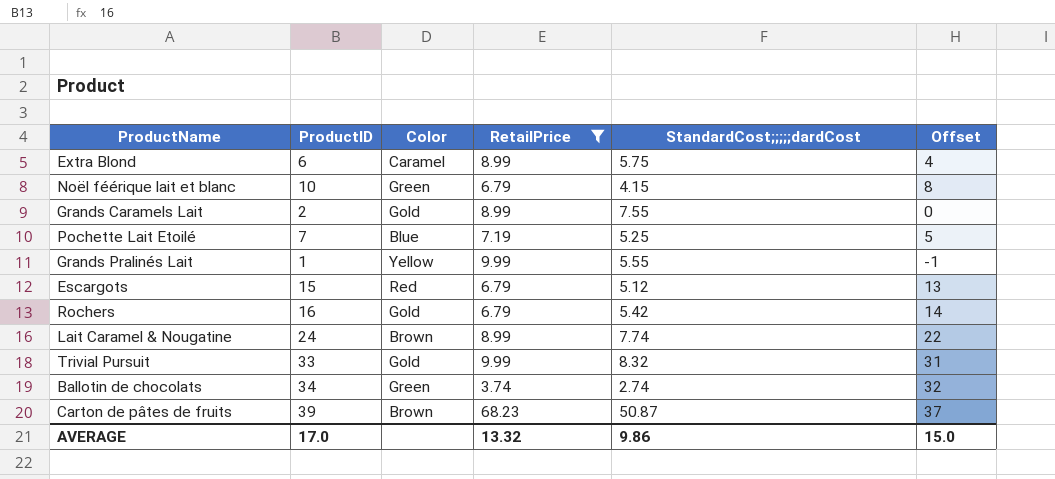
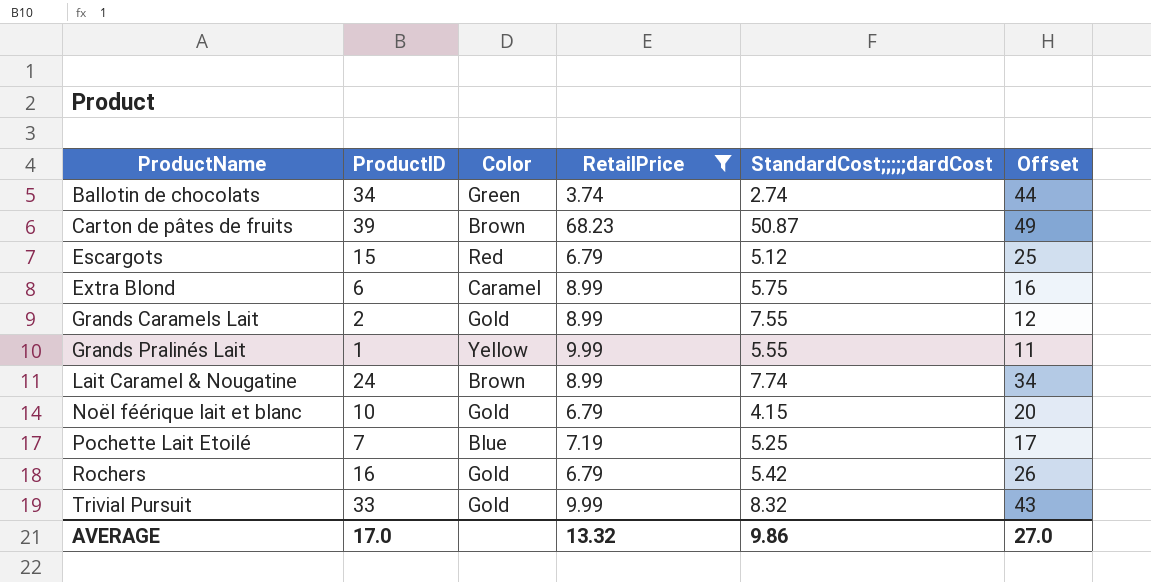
row order: none -> ProductName ascending
column Offset | formula: [ProductID] - 2 -> [ProductID] + 10
Noël féérique lait et blanc | Color: Green -> Gold
AVERAGE | Offset: 15.0 -> 27.0

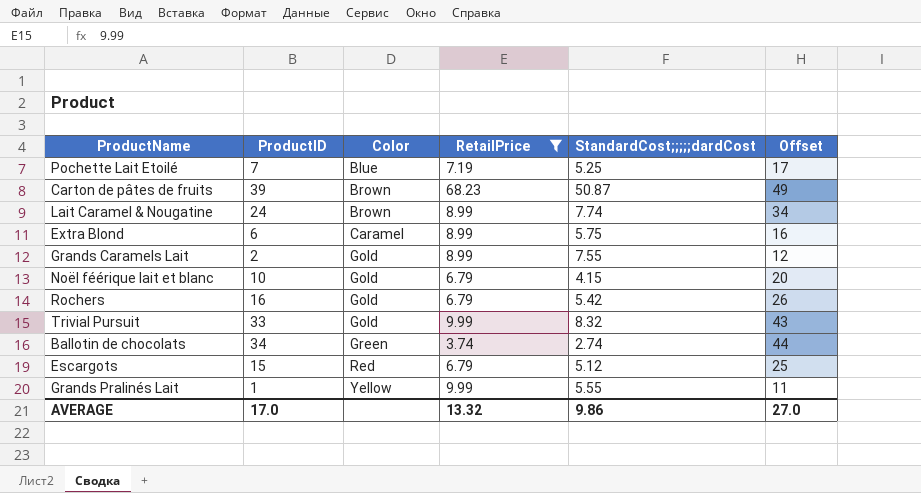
row order: ProductName ascending -> Color ascending

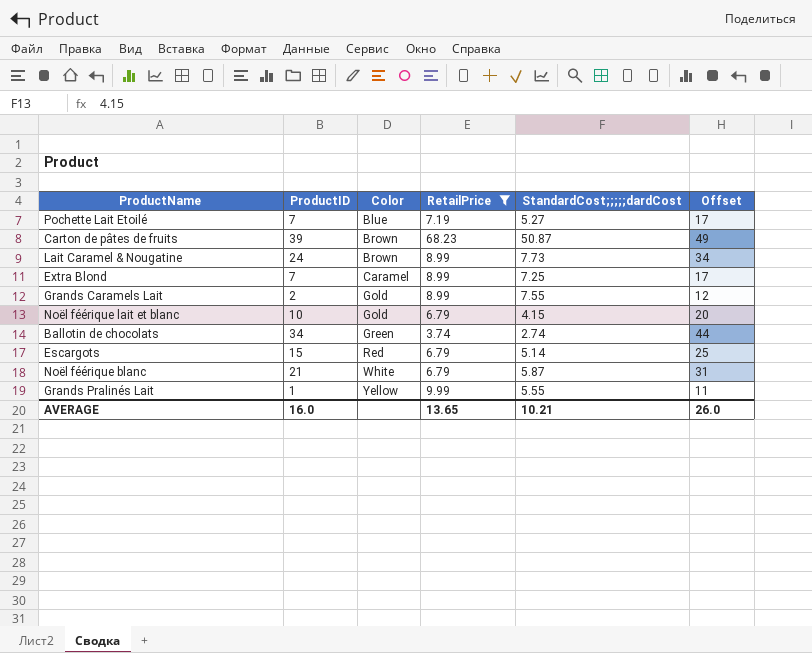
row Rochers: 16 | Gold | 6.79 | 5.42 | 26 -> none
row Trivial Pursuit: 33 | Gold | 9.99 | 8.32 | 43 -> none
Pochette Lait Etoilé | StandardCost;;;;;dardCost: 5.25 -> 5.27
Lait Caramel & Nougatine | StandardCost;;;;;dardCost: 7.74 -> 7.73
Extra Blond | ProductID: 6 -> 7
Extra Blond | StandardCost;;;;;dardCost: 5.75 -> 7.25
Extra Blond | Offset: 16 -> 17
Escargots | StandardCost;;;;;dardCost: 5.12 -> 5.14
row Noël féérique blanc: none -> 21 | White | 6.79 | 5.87 | 31
AVERAGE | ProductID: 17.0 -> 16.0
AVERAGE | RetailPrice: 13.32 -> 13.65
AVERAGE | StandardCost;;;;;dardCost: 9.86 -> 10.21
AVERAGE | Offset: 27.0 -> 26.0

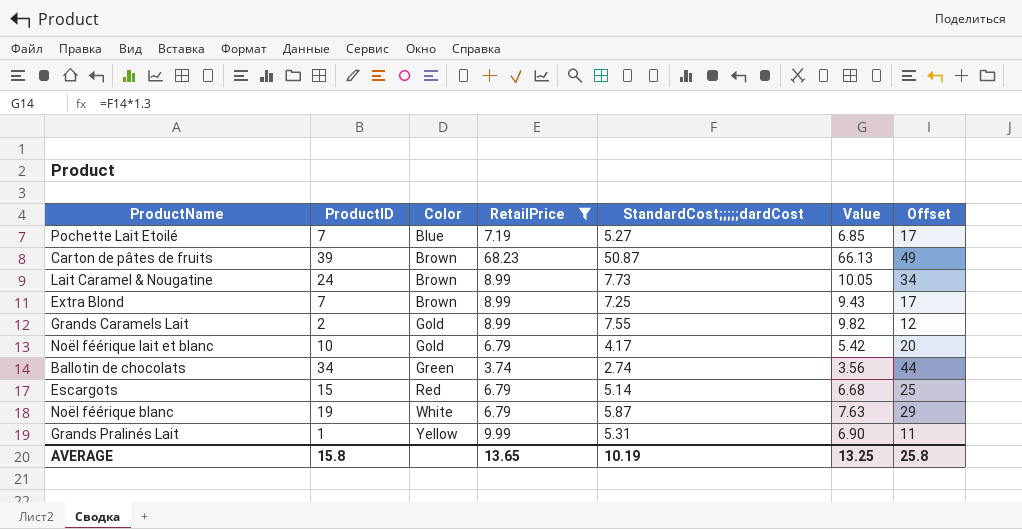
column Value | formula: none -> [StandardCost;;;;;dardCost] * 1.3
Extra Blond | Color: Caramel -> Brown
Noël féérique lait et blanc | StandardCost;;;;;dardCost: 4.15 -> 4.17
Noël féérique blanc | ProductID: 21 -> 19
Noël féérique blanc | Offset: 31 -> 29
Grands Pralinés Lait | StandardCost;;;;;dardCost: 5.55 -> 5.31
AVERAGE | ProductID: 16.0 -> 15.8
AVERAGE | StandardCost;;;;;dardCost: 10.21 -> 10.19
AVERAGE | Offset: 26.0 -> 25.8

